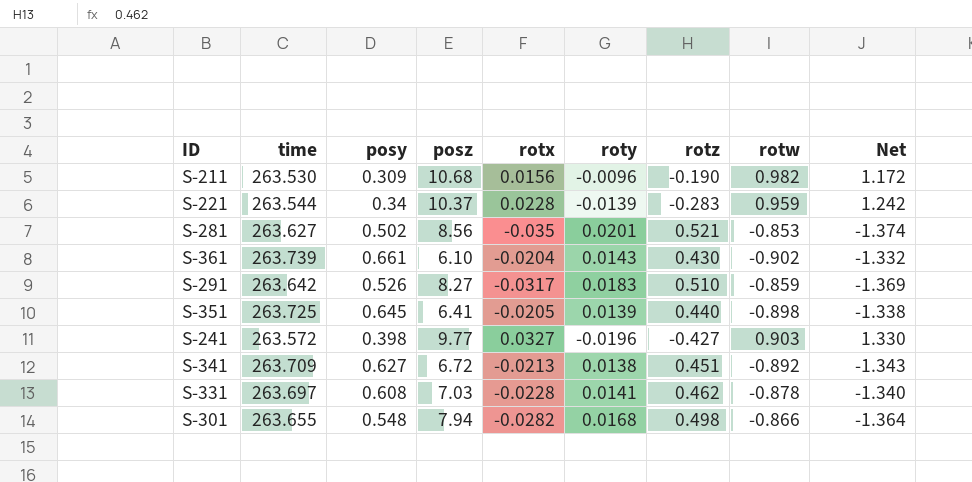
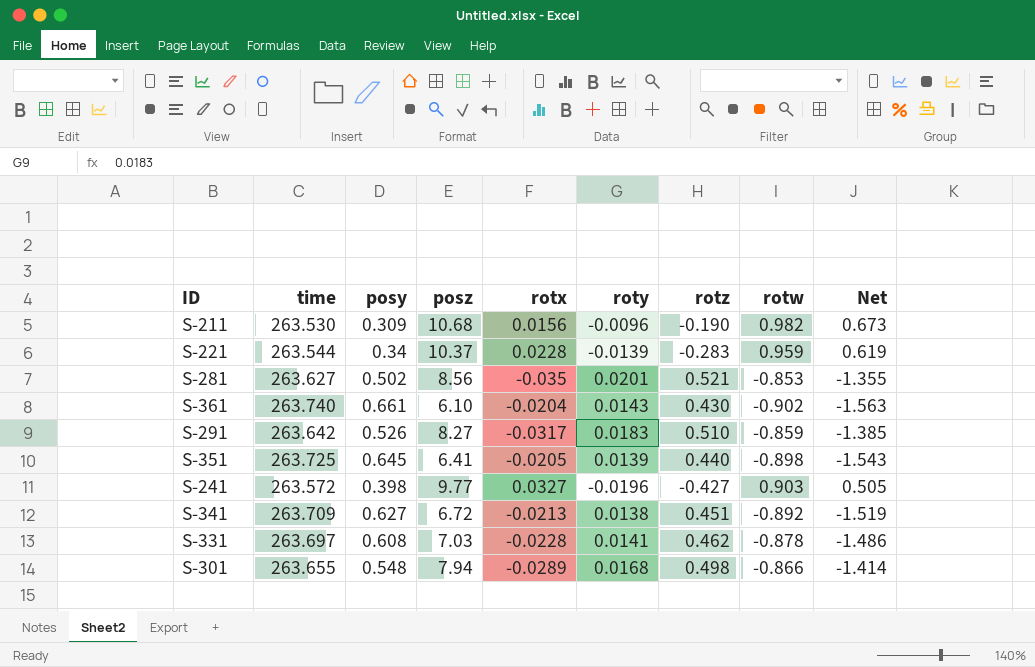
column Net | formula: [rotw] - [rotz] -> [rotw] - [posy]
S-361 | time: 263.739 -> 263.740
S-301 | rotx: -0.0282 -> -0.0289

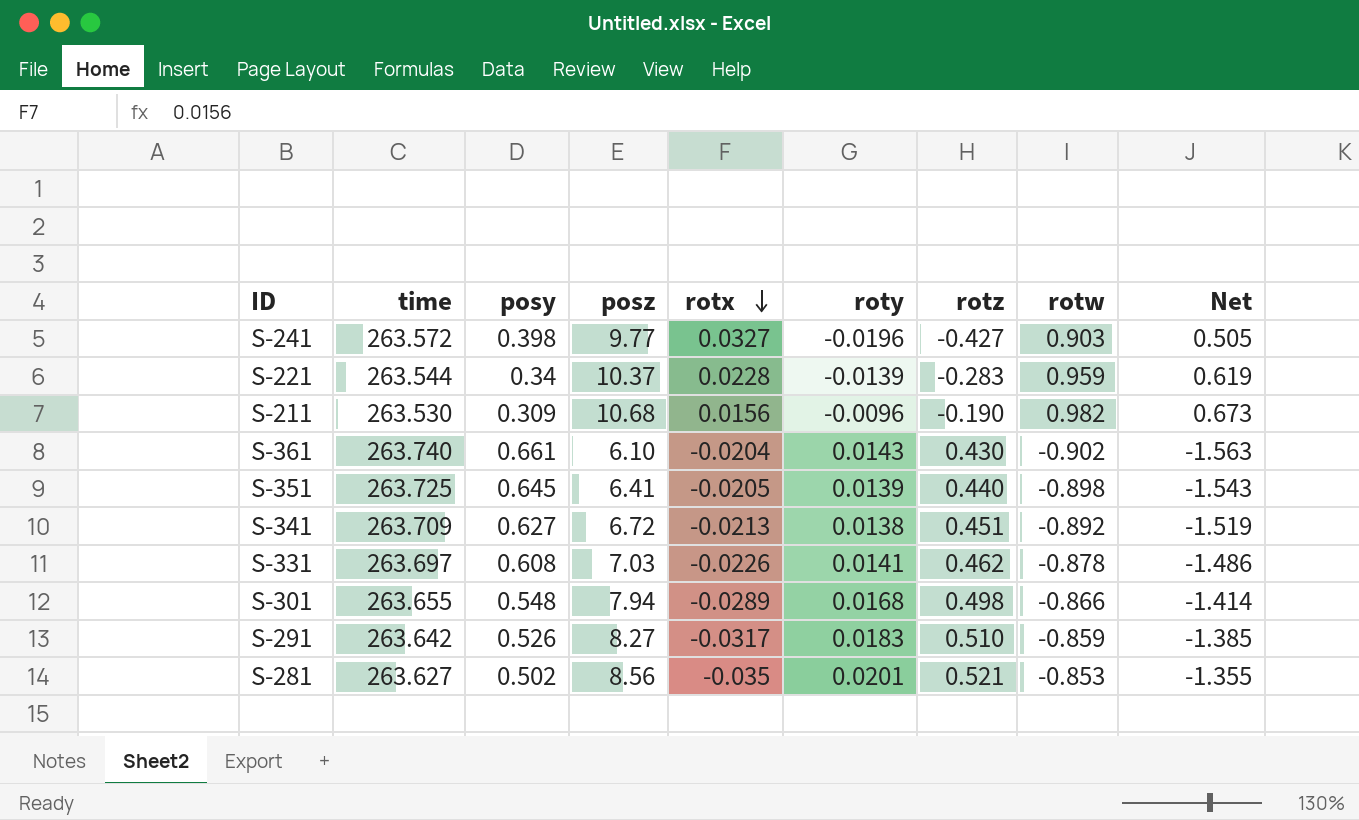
row order: none -> rotx descending
S-331 | rotx: -0.0228 -> -0.0226

